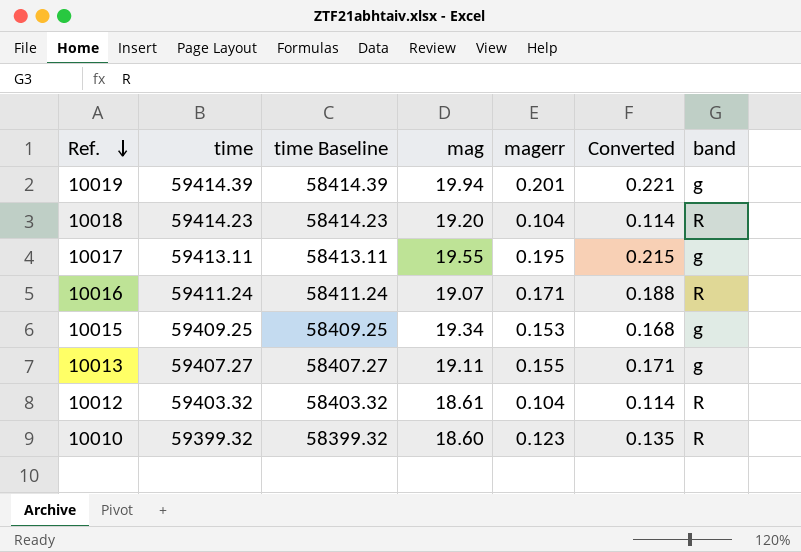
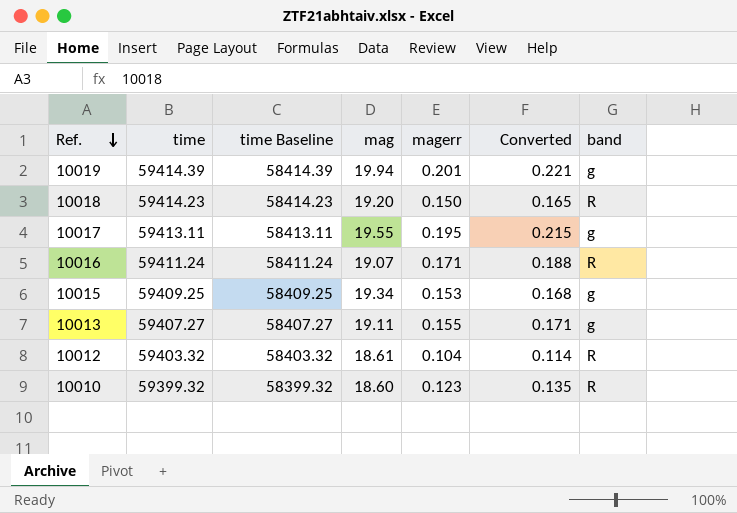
10018 | magerr: 0.104 -> 0.150
10018 | Converted: 0.114 -> 0.165

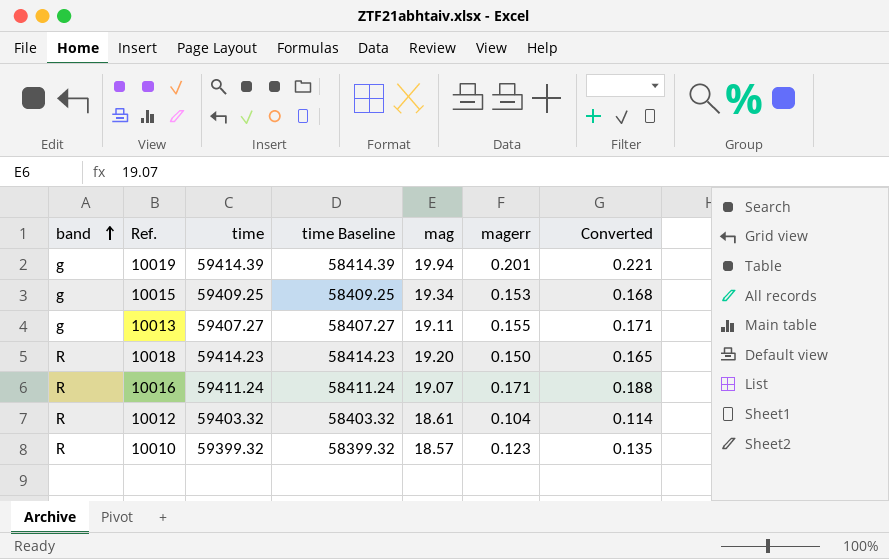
row order: Ref. descending -> band ascending
column band | position: 7 -> 1
row 10017: 59413.11 | 58413.11 | 19.55 | 0.195 | 0.215 | g -> none
10010 | mag: 18.60 -> 18.57

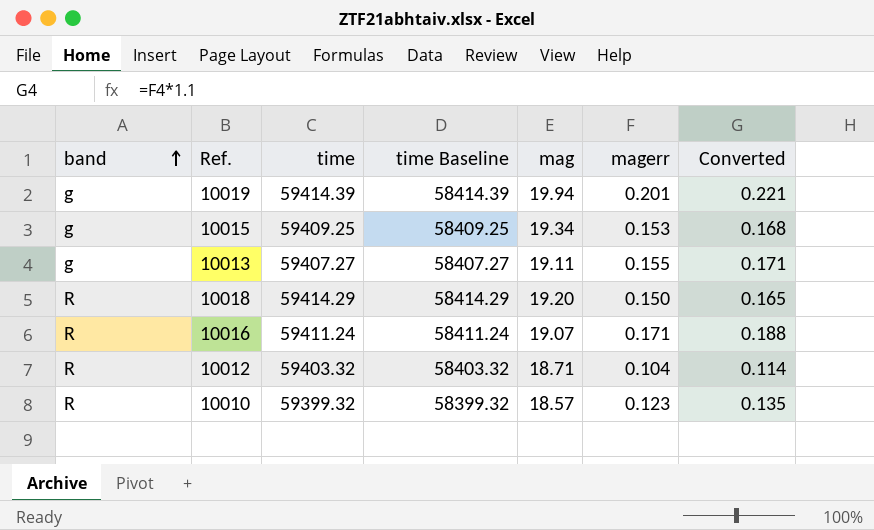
10018 | time: 59414.23 -> 59414.29
10018 | time Baseline: 58414.23 -> 58414.29
10012 | mag: 18.61 -> 18.71

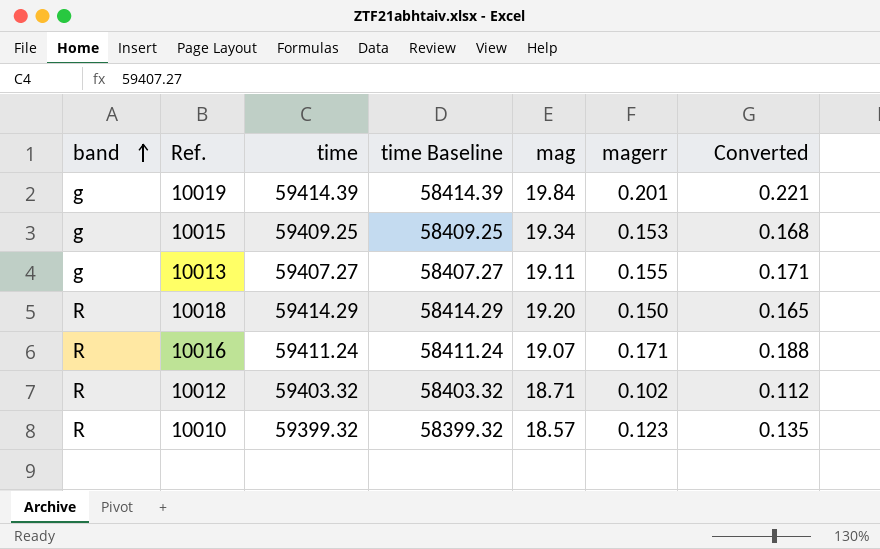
10019 | mag: 19.94 -> 19.84
10012 | magerr: 0.104 -> 0.102
10012 | Converted: 0.114 -> 0.112

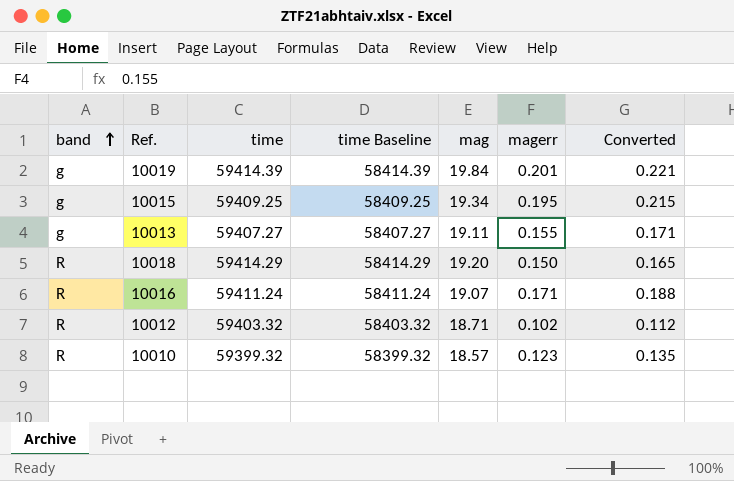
10015 | magerr: 0.153 -> 0.195
10015 | Converted: 0.168 -> 0.215

